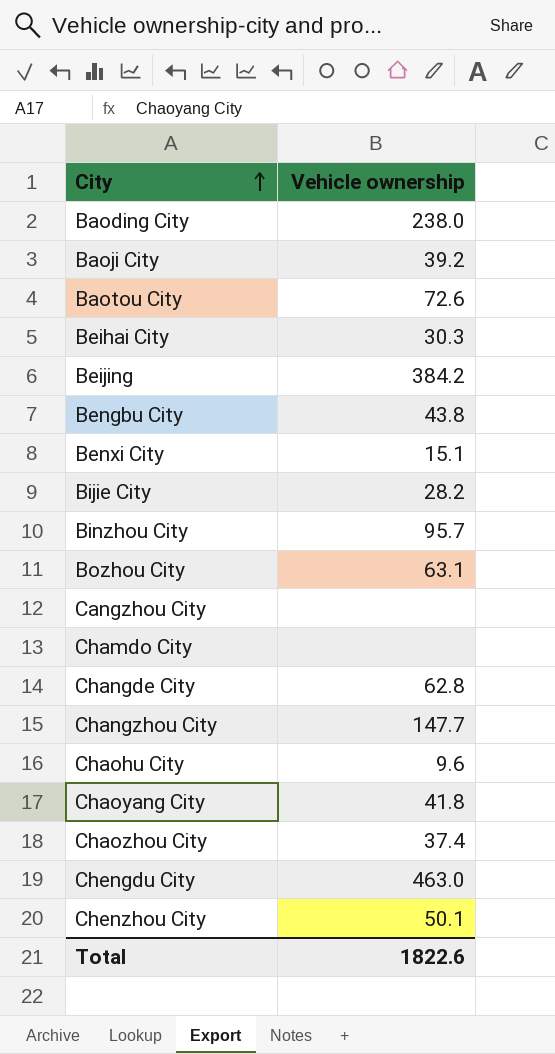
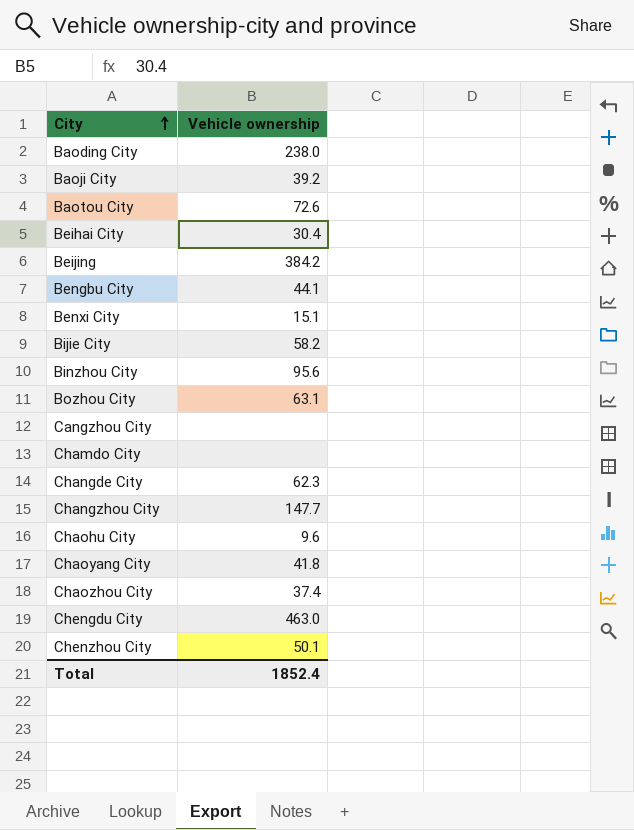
Beihai City | Vehicle ownership: 30.3 -> 30.4
Bengbu City | Vehicle ownership: 43.8 -> 44.1
Bijie City | Vehicle ownership: 28.2 -> 58.2
Binzhou City | Vehicle ownership: 95.7 -> 95.6
Changde City | Vehicle ownership: 62.8 -> 62.3
Total | Vehicle ownership: 1822.6 -> 1852.4

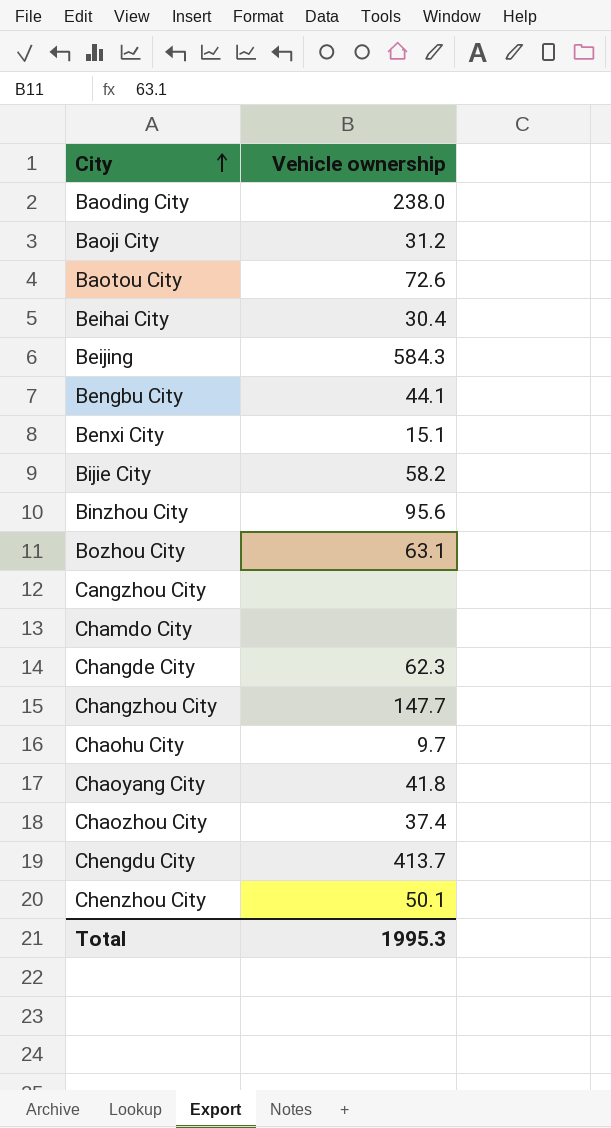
Baoji City | Vehicle ownership: 39.2 -> 31.2
Beijing | Vehicle ownership: 384.2 -> 584.3
Chaohu City | Vehicle ownership: 9.6 -> 9.7
Chengdu City | Vehicle ownership: 463.0 -> 413.7
Total | Vehicle ownership: 1852.4 -> 1995.3

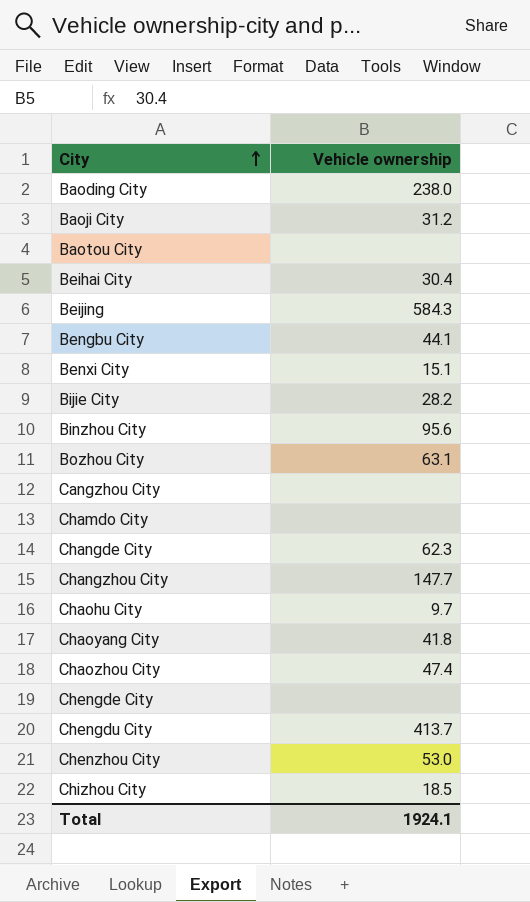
Baotou City | Vehicle ownership: 72.6 -> none
Bijie City | Vehicle ownership: 58.2 -> 28.2
Chaozhou City | Vehicle ownership: 37.4 -> 47.4
row Chengde City: none -> none
Chenzhou City | Vehicle ownership: 50.1 -> 53.0
row Chizhou City: none -> 18.5
Total | Vehicle ownership: 1995.3 -> 1924.1

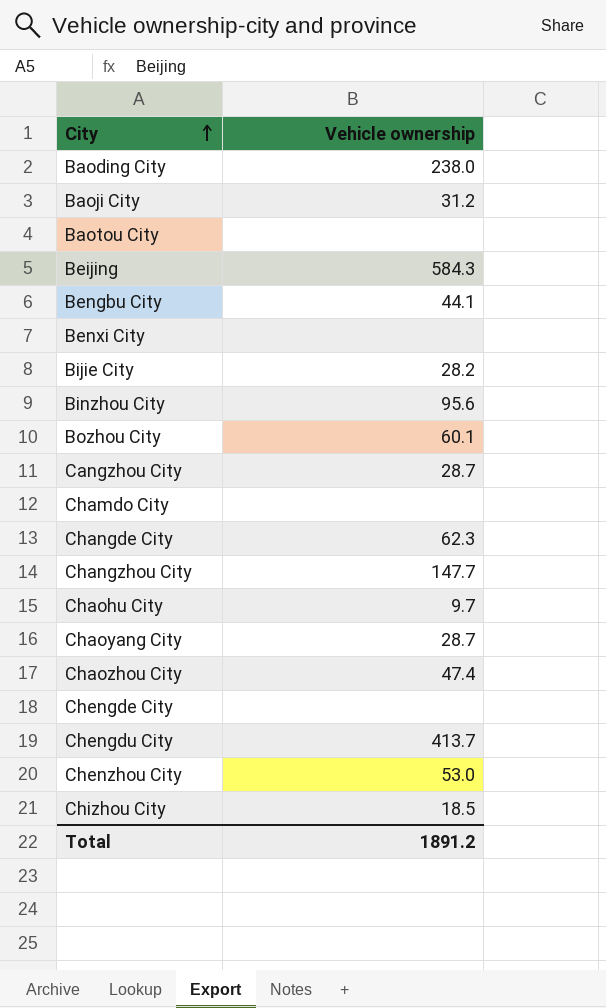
row Beihai City: 30.4 -> none
Benxi City | Vehicle ownership: 15.1 -> none
Bozhou City | Vehicle ownership: 63.1 -> 60.1
Cangzhou City | Vehicle ownership: none -> 28.7
Chaoyang City | Vehicle ownership: 41.8 -> 28.7
Total | Vehicle ownership: 1924.1 -> 1891.2

